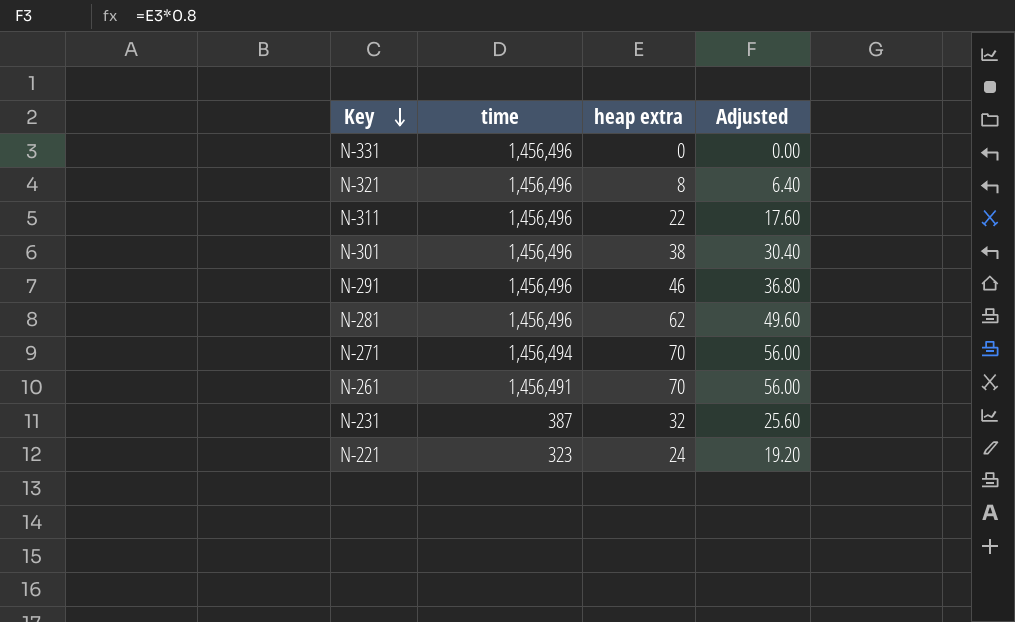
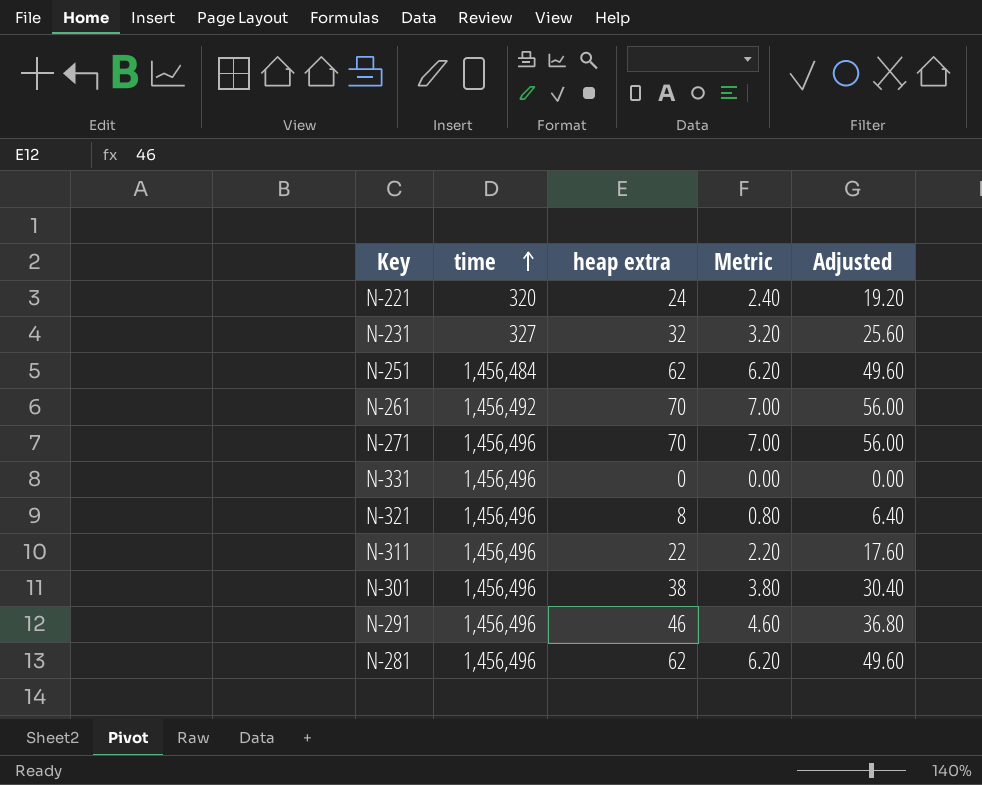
row order: Key descending -> time ascending
column Metric | formula: none -> [heap extra] * 0.1
N-221 | time: 323 -> 320
N-231 | time: 387 -> 327
row N-251: none -> 1,456,484 | 62 | 6.20 | 49.60
N-261 | time: 1,456,491 -> 1,456,492
N-271 | time: 1,456,494 -> 1,456,496

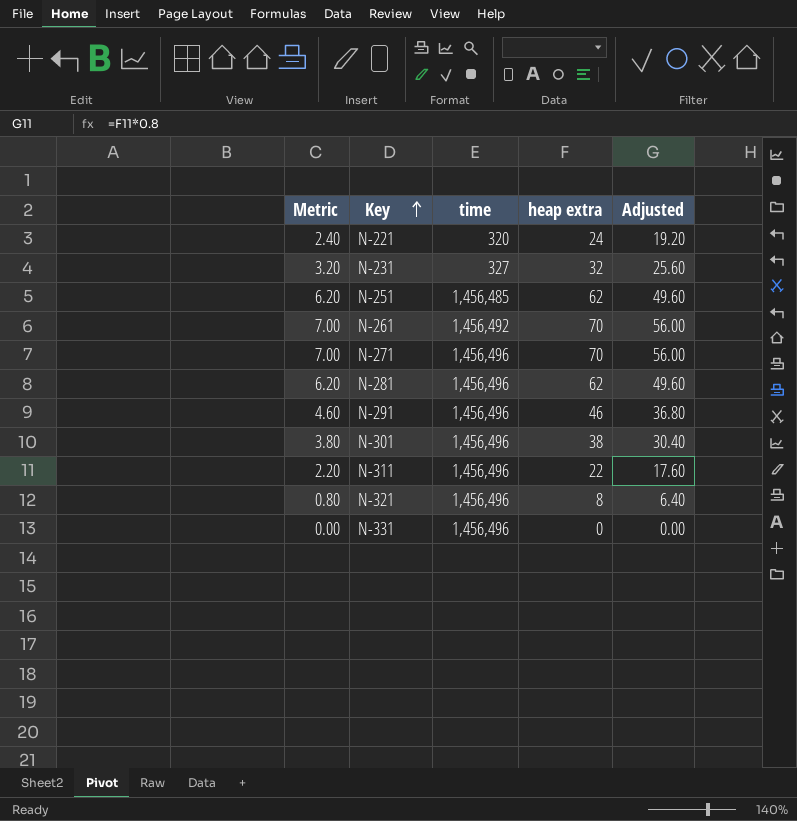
row order: time ascending -> Key ascending
column Metric | position: 4 -> 1
N-251 | time: 1,456,484 -> 1,456,485

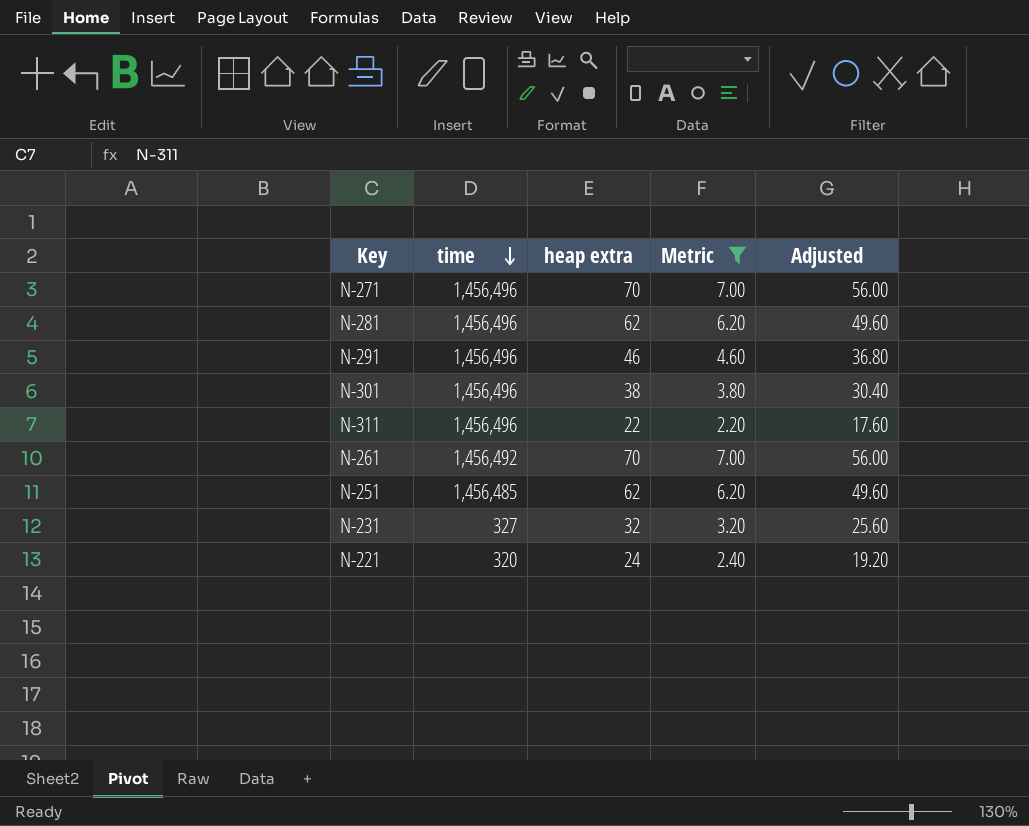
filter: none -> Metric >= 2.20
row order: Key ascending -> time descending
column Metric | position: 1 -> 4

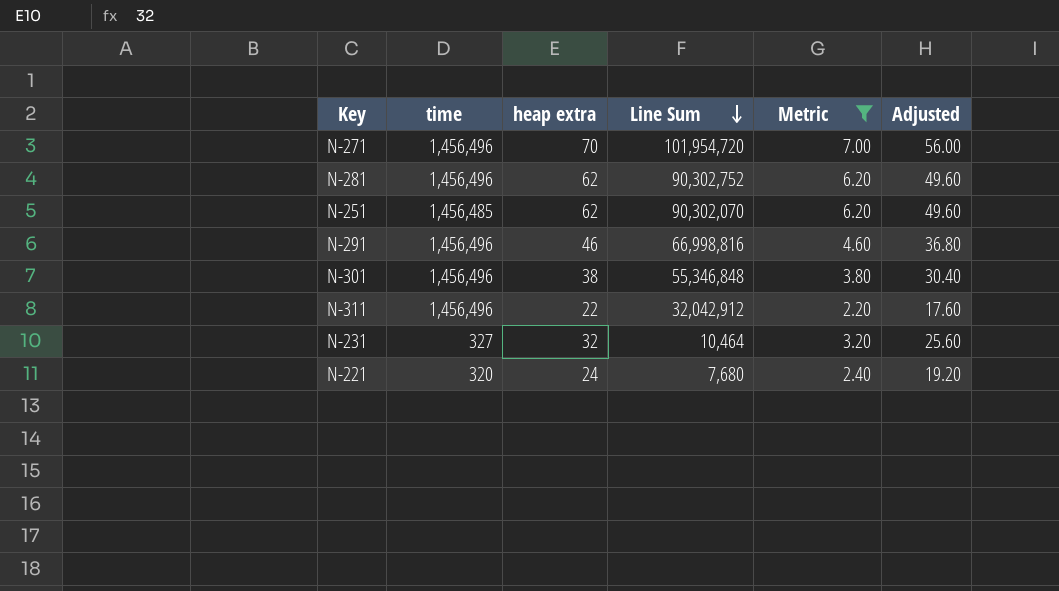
row order: time descending -> Line Sum descending
column Line Sum | formula: none -> [time] * [heap extra]
row N-261: 1,456,492 | 70 | 7.00 | 56.00 -> none

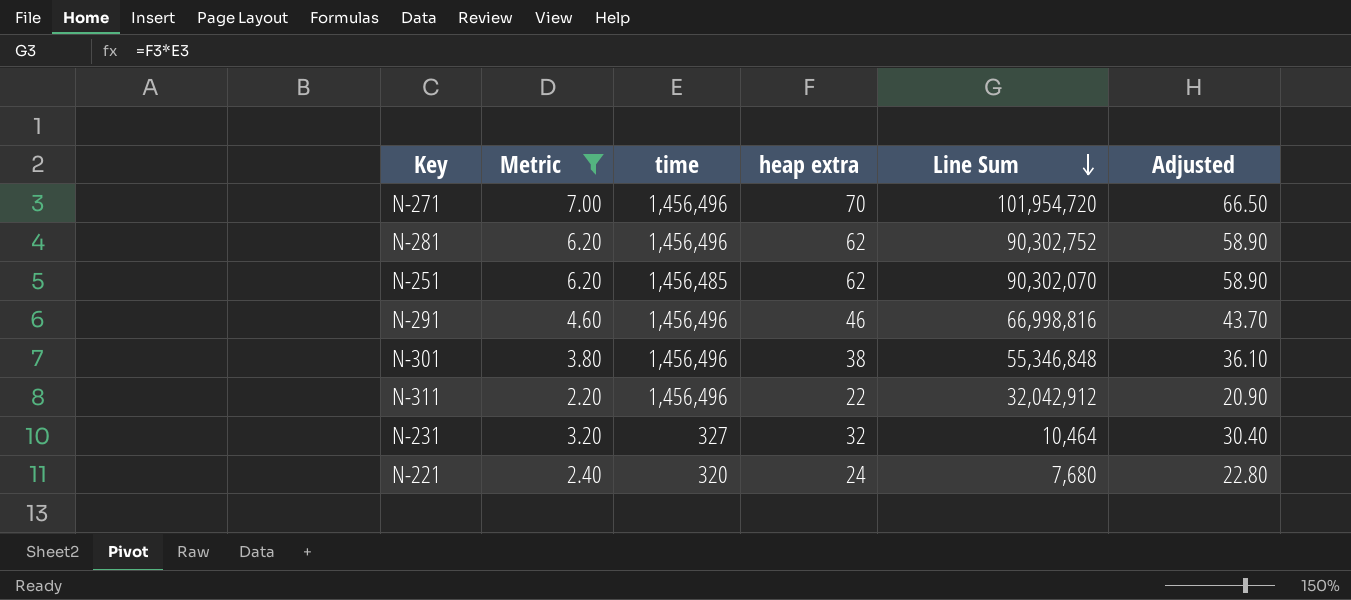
column Metric | position: 5 -> 2
column Adjusted | formula: [heap extra] * 0.8 -> [heap extra] * 0.95

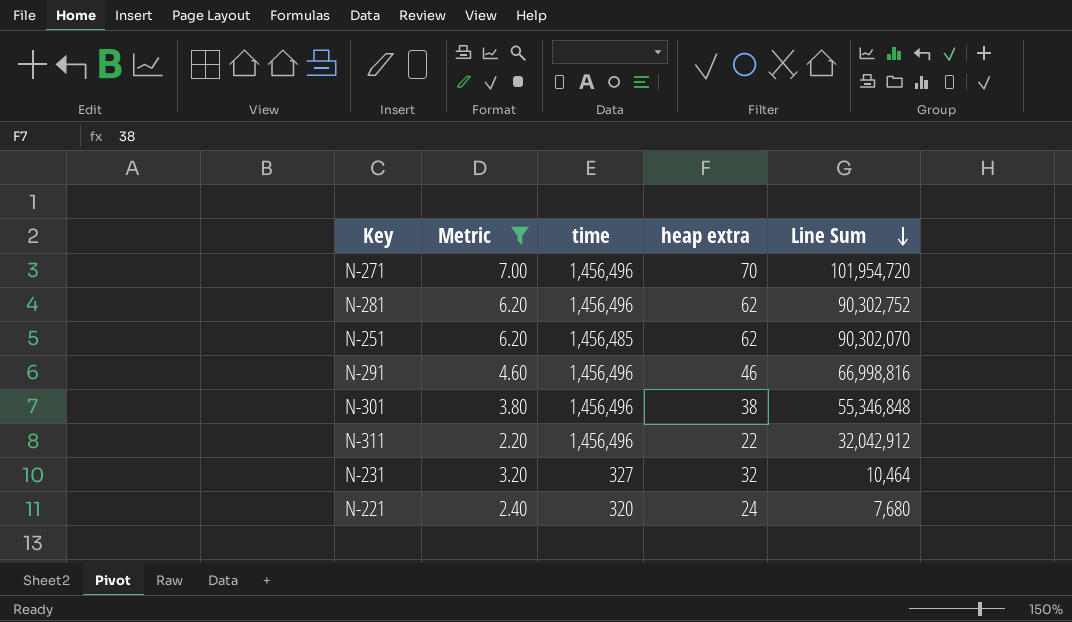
column Adjusted | formula: [heap extra] * 0.95 -> none

